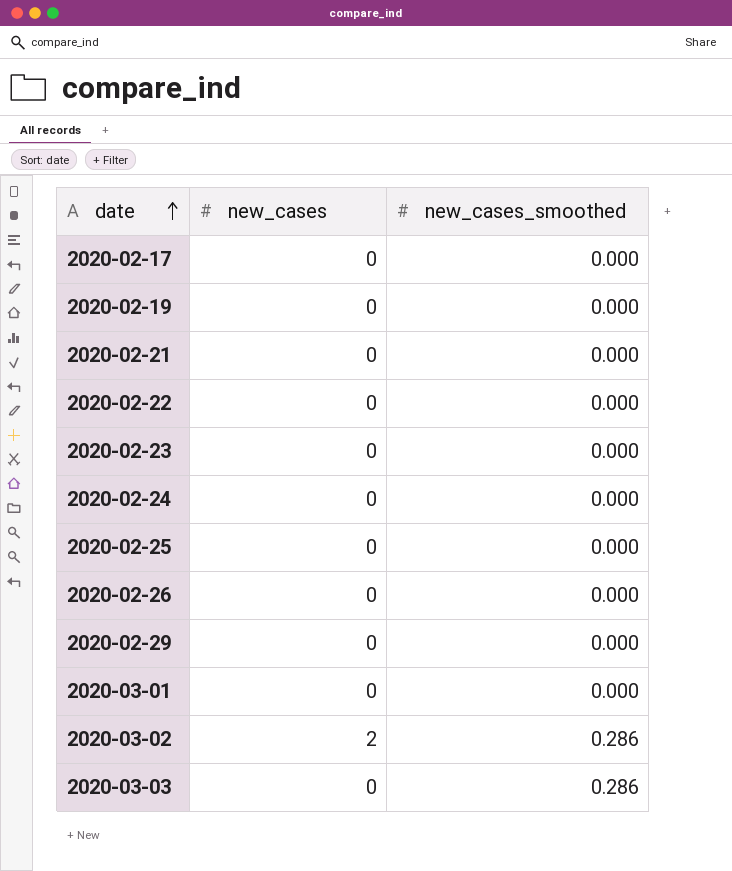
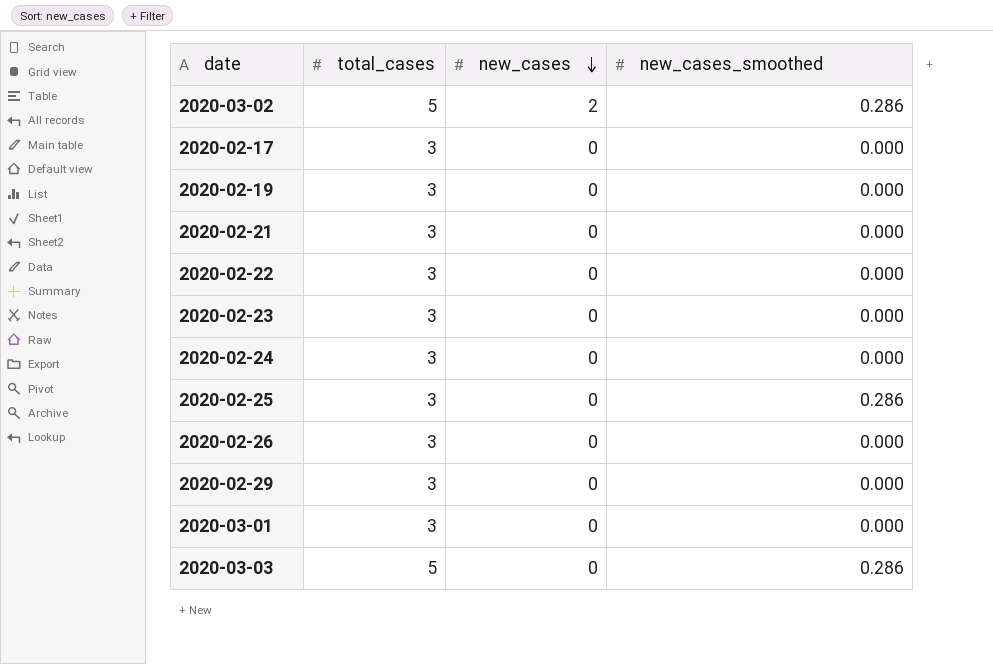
row order: date ascending -> new_cases descending
column total_cases | position: none -> 2
2020-02-25 | new_cases_smoothed: 0.000 -> 0.286

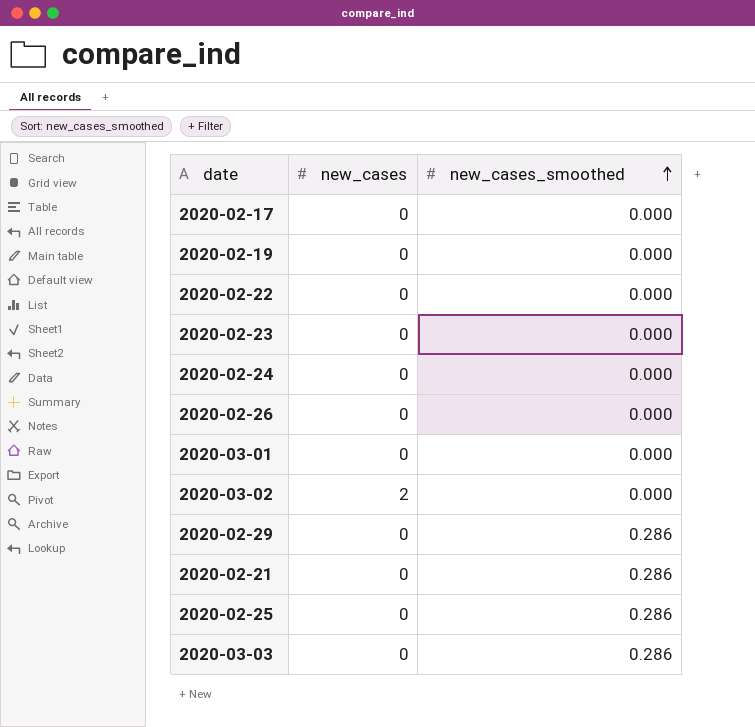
row order: new_cases descending -> new_cases_smoothed ascending
column total_cases | position: 2 -> none
2020-03-02 | new_cases_smoothed: 0.286 -> 0.000
2020-02-29 | new_cases_smoothed: 0.000 -> 0.286
2020-02-21 | new_cases_smoothed: 0.000 -> 0.286

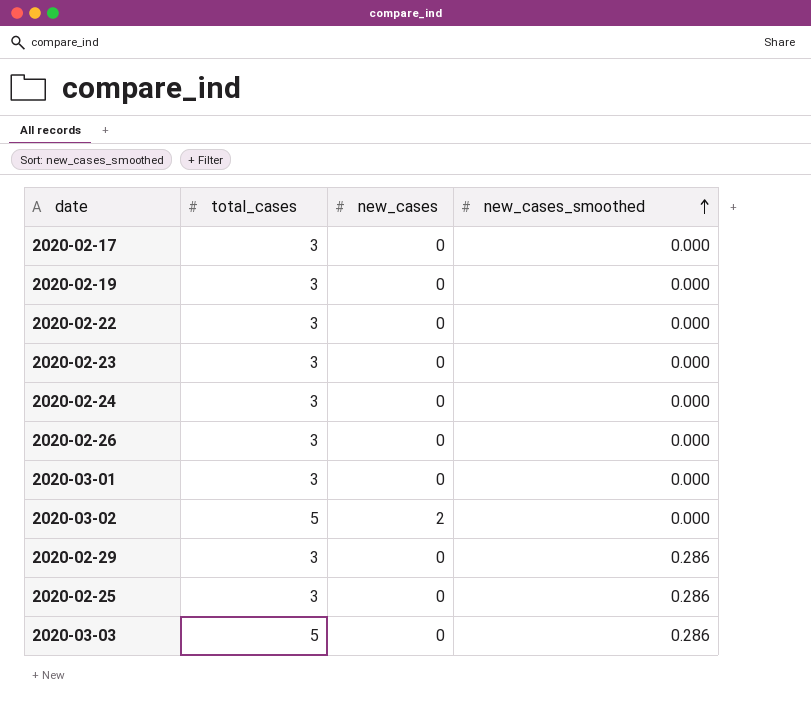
column total_cases | position: none -> 2
row 2020-02-21: 0 | 0.286 -> none

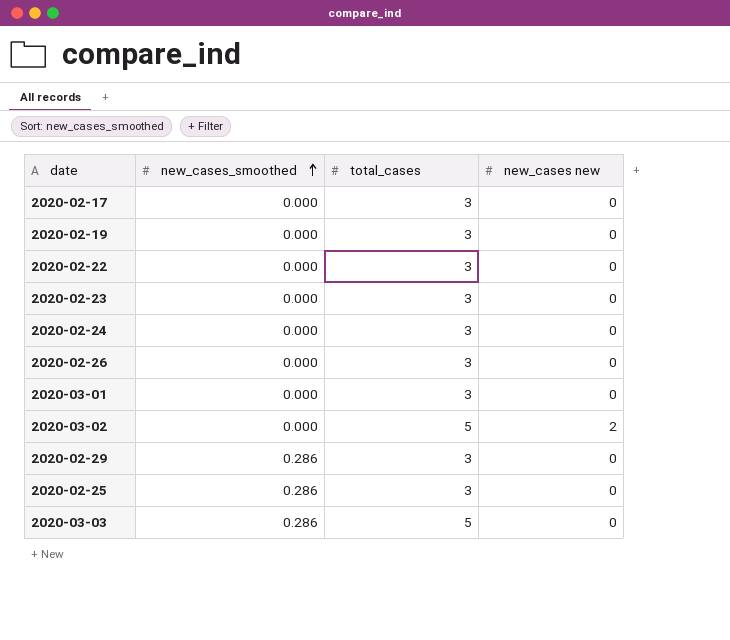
column new_cases_smoothed | position: 4 -> 2
column name: new_cases -> new_cases new

